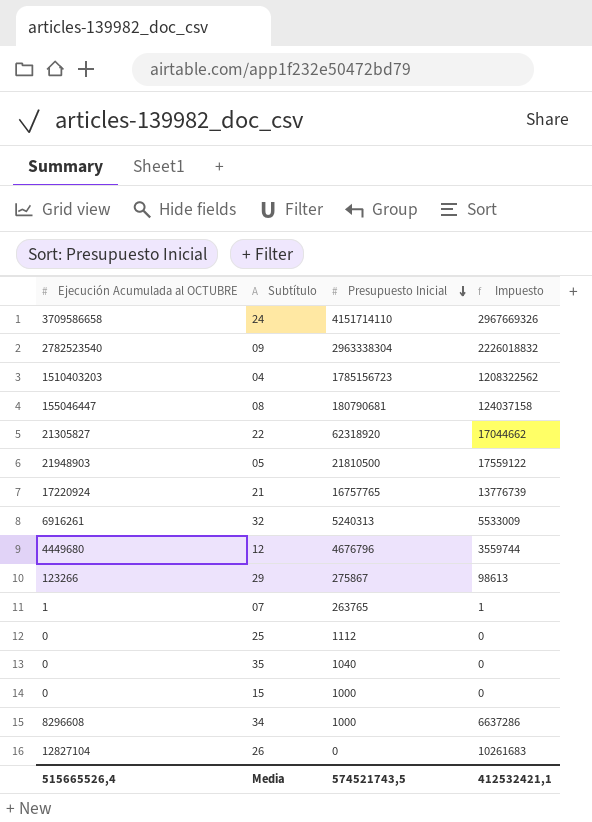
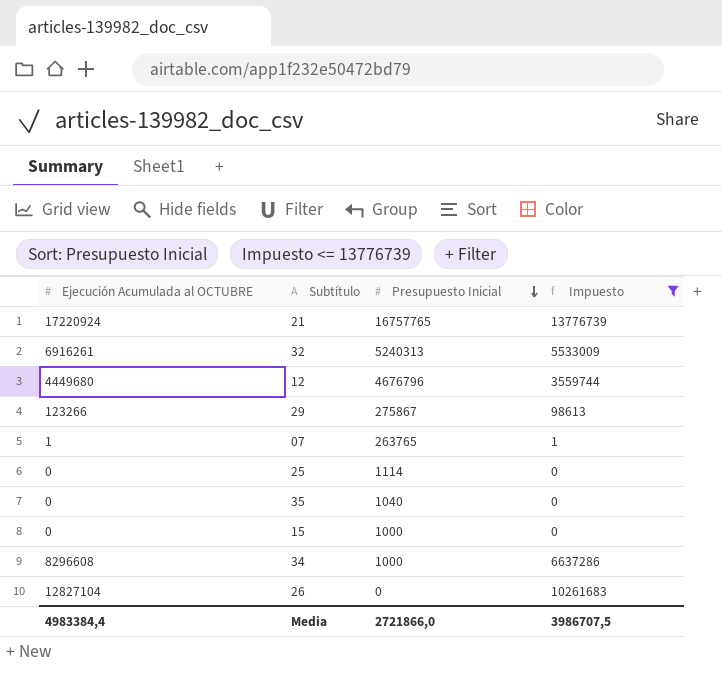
filter: none -> Impuesto <= 13776739
25 | Presupuesto Inicial: 1112 -> 1114
Media | Ejecución Acumulada al OCTUBRE: 515665526,4 -> 4983384,4
Media | Presupuesto Inicial: 574521743,5 -> 2721866,0
Media | Impuesto: 412532421,1 -> 3986707,5

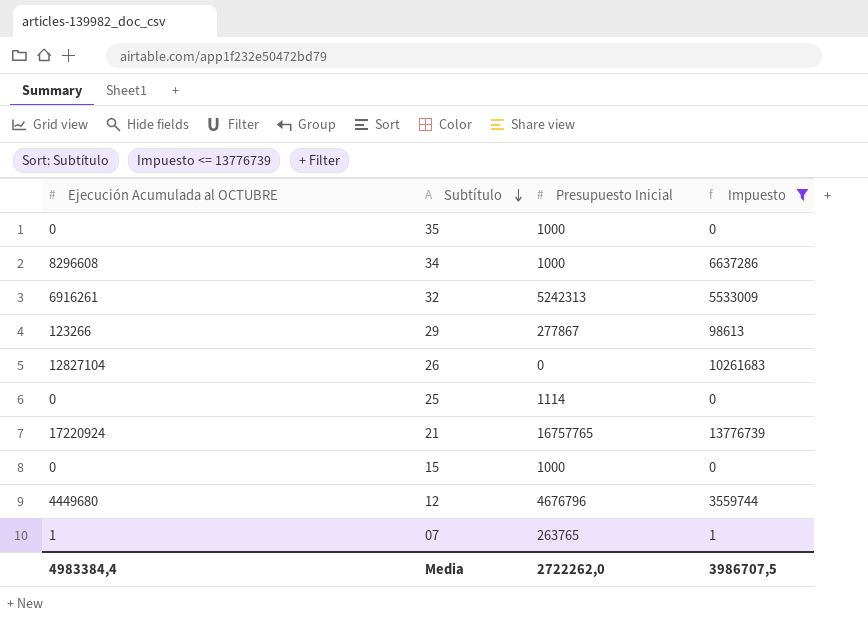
row order: Presupuesto Inicial descending -> Subtítulo descending
35 | Presupuesto Inicial: 1040 -> 1000
32 | Presupuesto Inicial: 5240313 -> 5242313
29 | Presupuesto Inicial: 275867 -> 277867
Media | Presupuesto Inicial: 2721866,0 -> 2722262,0

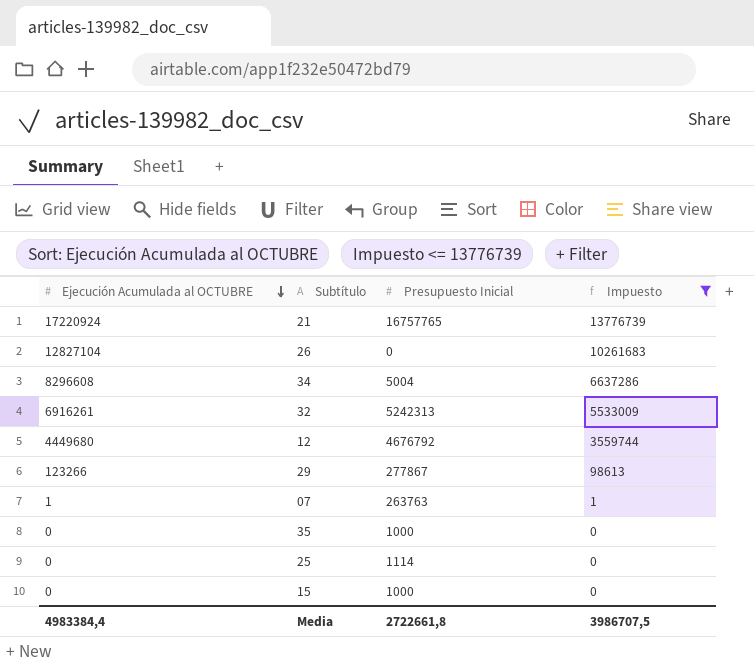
row order: Subtítulo descending -> Ejecución Acumulada al OCTUBRE descending
34 | Presupuesto Inicial: 1000 -> 5004
12 | Presupuesto Inicial: 4676796 -> 4676792
07 | Presupuesto Inicial: 263765 -> 263763
Media | Presupuesto Inicial: 2722262,0 -> 2722661,8

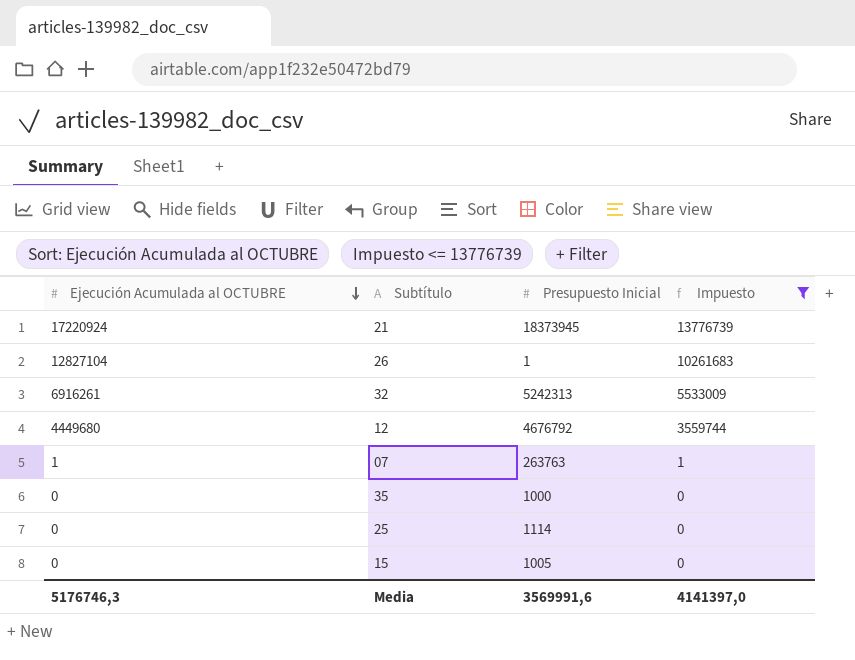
row 34: 8296608 | 5004 | 6637286 -> none
row 29: 123266 | 277867 | 98613 -> none
21 | Presupuesto Inicial: 16757765 -> 18373945
26 | Presupuesto Inicial: 0 -> 1
15 | Presupuesto Inicial: 1000 -> 1005
Media | Ejecución Acumulada al OCTUBRE: 4983384,4 -> 5176746,3
Media | Presupuesto Inicial: 2722661,8 -> 3569991,6
Media | Impuesto: 3986707,5 -> 4141397,0

